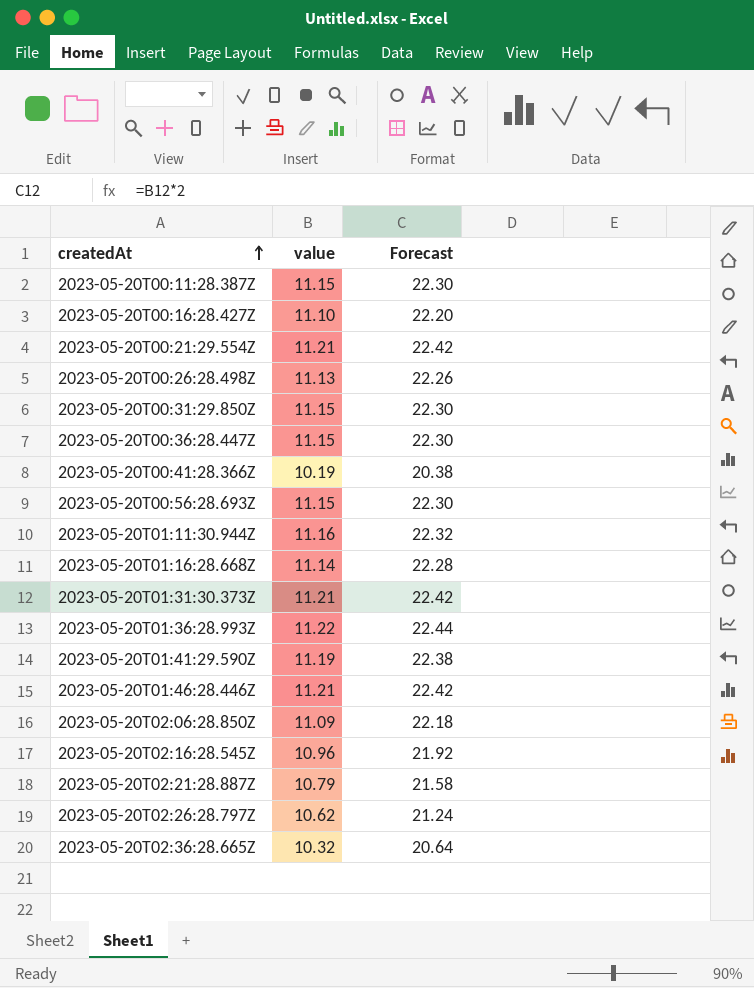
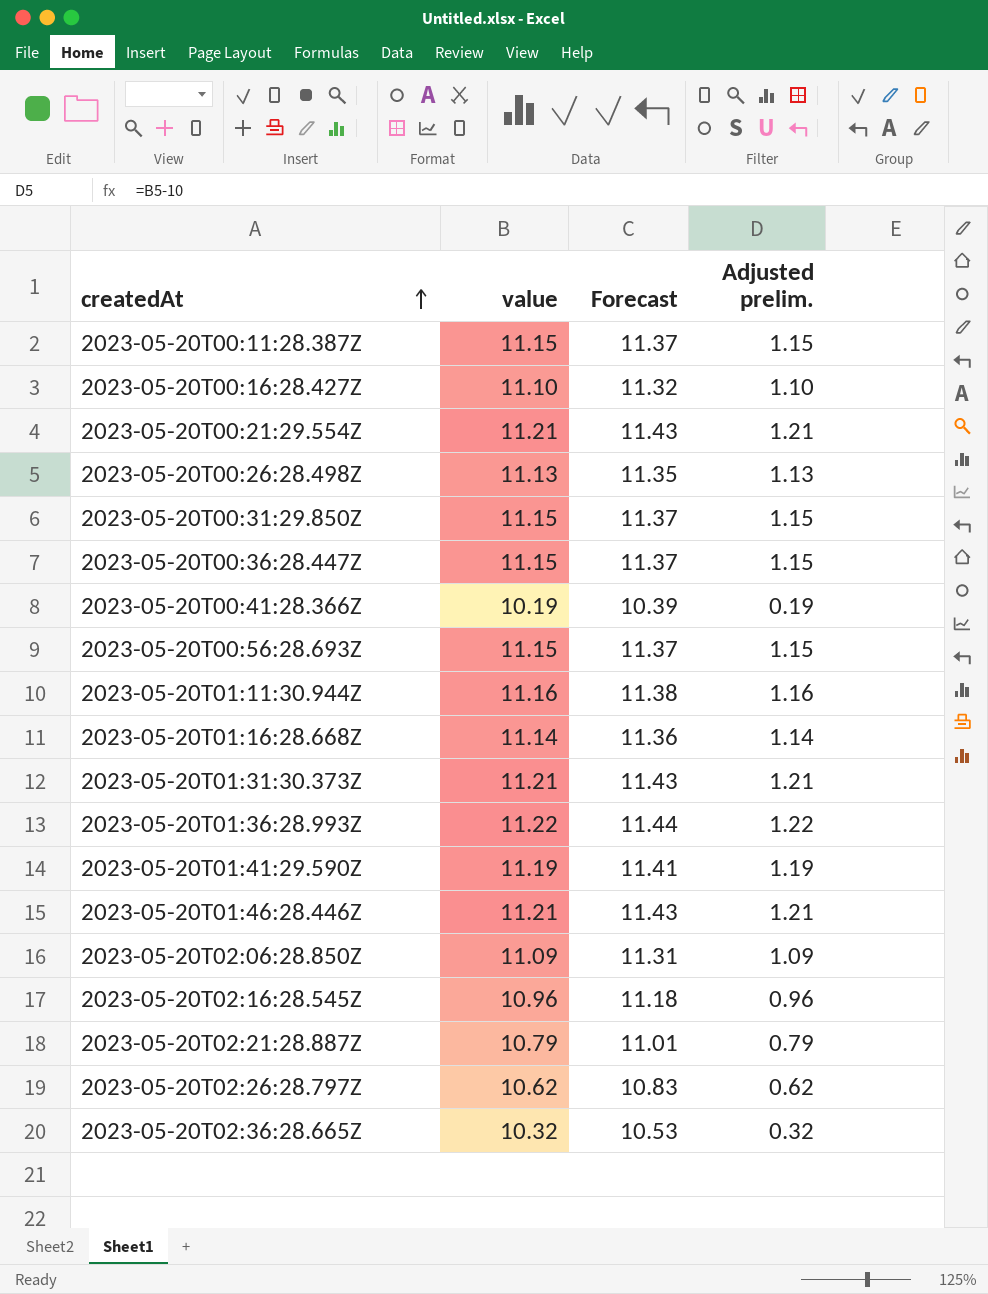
column Forecast | formula: [value] * 2 -> [value] * 1.02
column Adjusted prelim. | formula: none -> [value] - 10

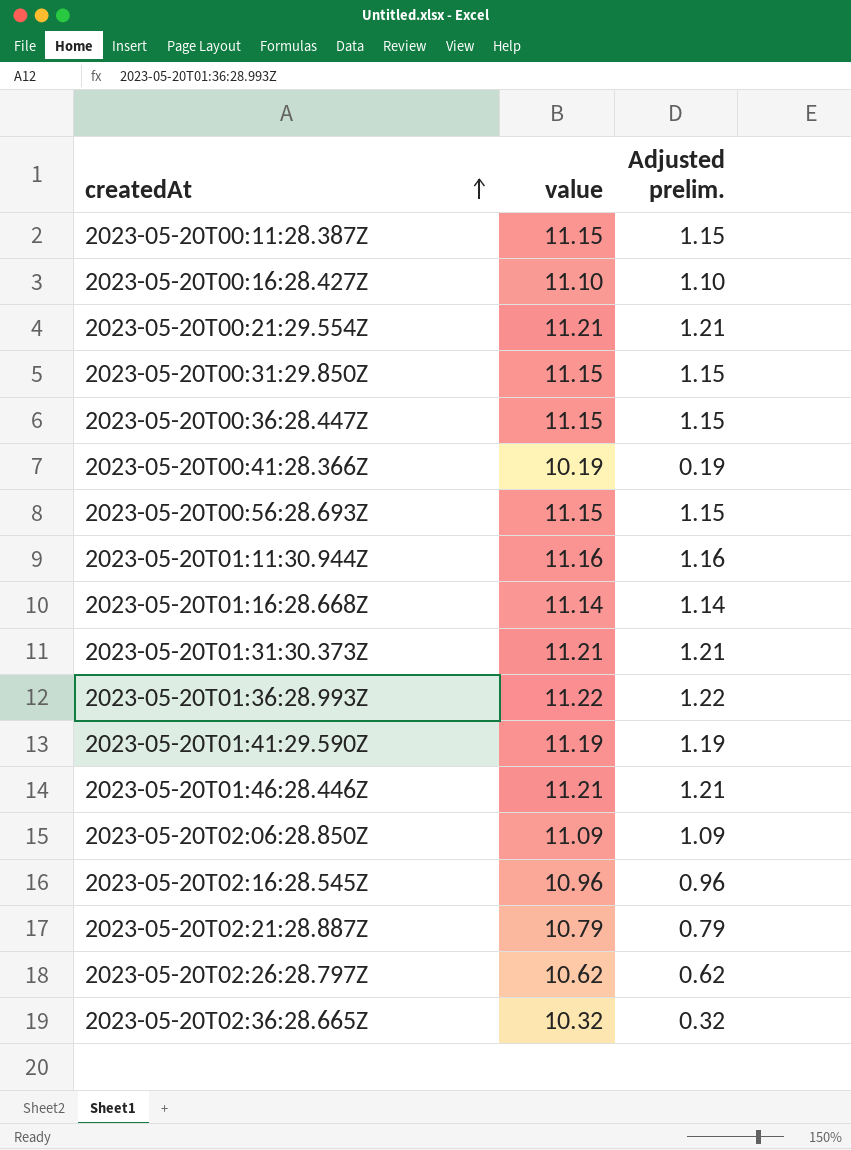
column Forecast | formula: [value] * 1.02 -> none
row 2023-05-20T00:26:28.498Z: 11.13 | 11.35 | 1.13 -> none

